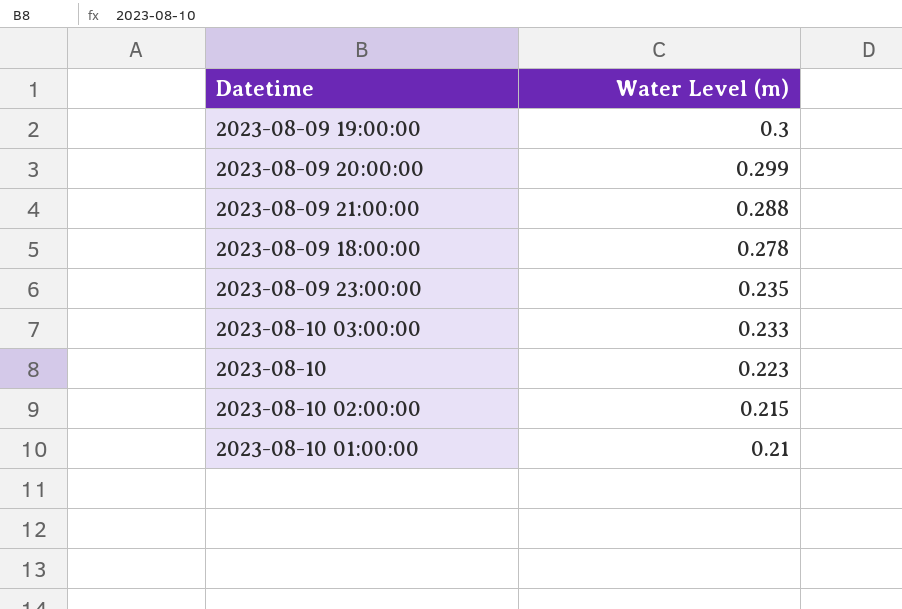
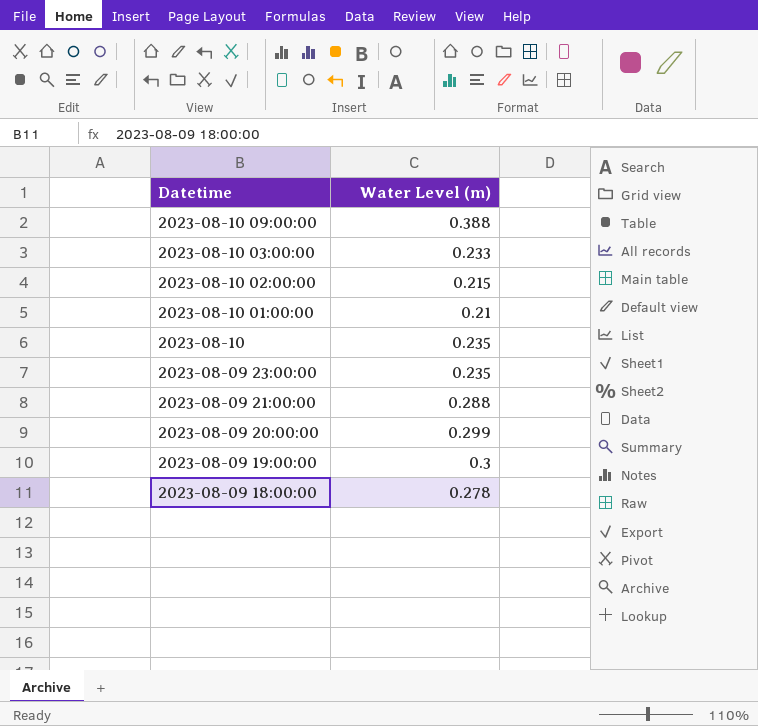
row order: Water Level (m) descending -> Datetime descending
row 2023-08-10 09:00:00: none -> 0.388
2023-08-10 | Water Level (m): 0.223 -> 0.235

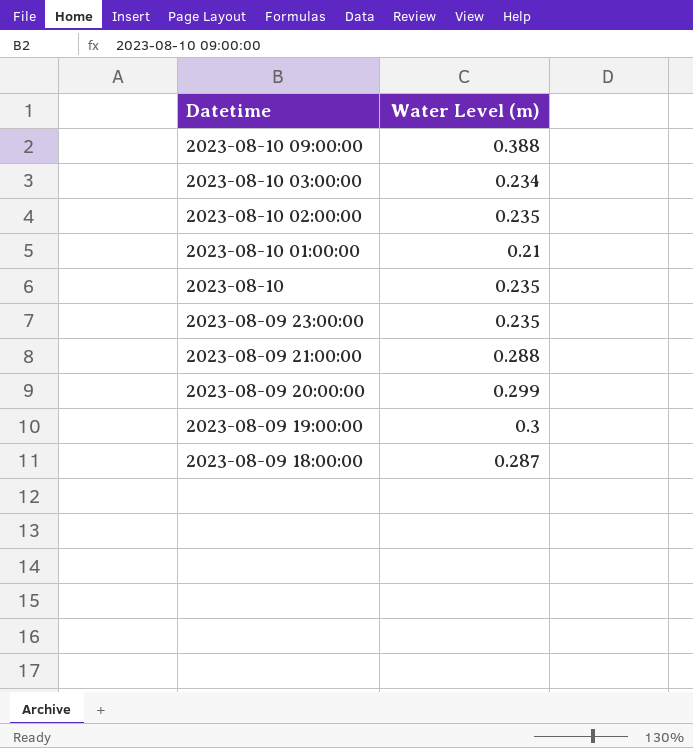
2023-08-10 03:00:00 | Water Level (m): 0.233 -> 0.234
2023-08-10 02:00:00 | Water Level (m): 0.215 -> 0.235
2023-08-09 18:00:00 | Water Level (m): 0.278 -> 0.287

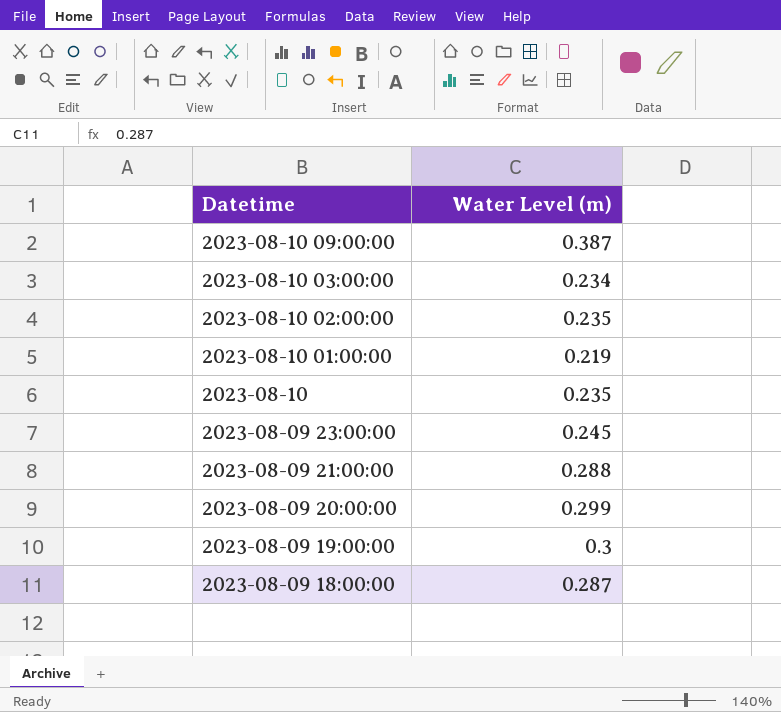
2023-08-10 09:00:00 | Water Level (m): 0.388 -> 0.387
2023-08-10 01:00:00 | Water Level (m): 0.21 -> 0.219
2023-08-09 23:00:00 | Water Level (m): 0.235 -> 0.245

